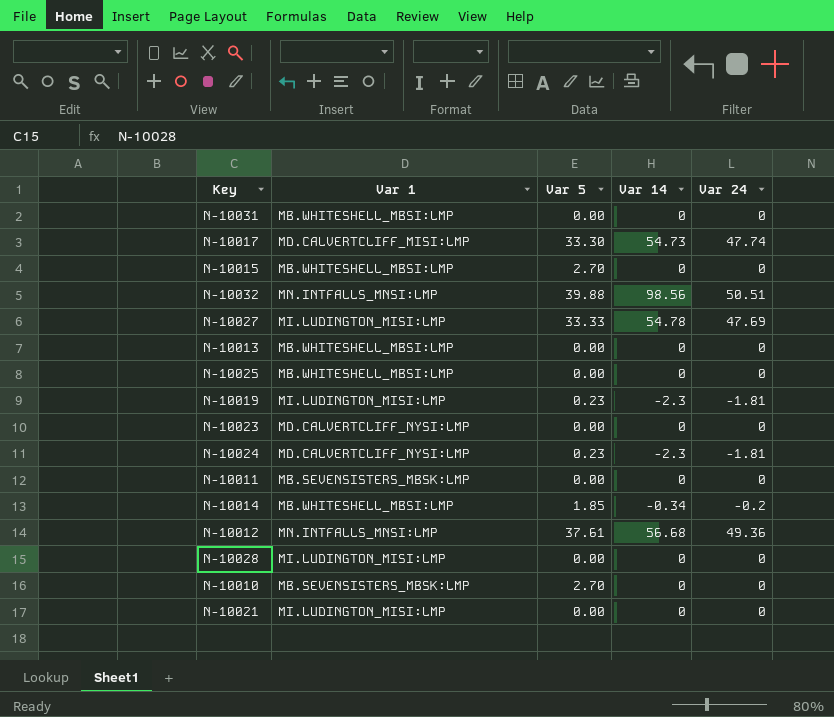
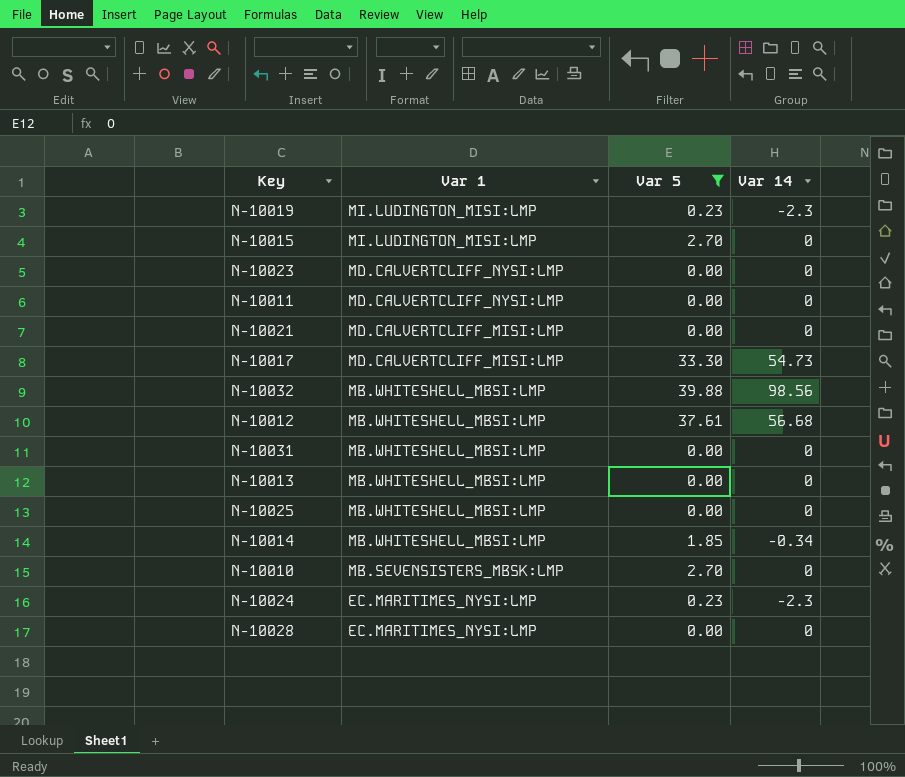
filter: none -> Var 5 != 33.33
row order: none -> Var 1 descending
column Var 24 | position: 5 -> none
N-10015 | Var 1: MB.WHITESHELL_MBSI:LMP -> MI.LUDINGTON_MISI:LMP
N-10011 | Var 1: MB.SEVENSISTERS_MBSK:LMP -> MD.CALVERTCLIFF_NYSI:LMP
N-10021 | Var 1: MI.LUDINGTON_MISI:LMP -> MD.CALVERTCLIFF_MISI:LMP
N-10032 | Var 1: MN.INTFALLS_MNSI:LMP -> MB.WHITESHELL_MBSI:LMP
N-10012 | Var 1: MN.INTFALLS_MNSI:LMP -> MB.WHITESHELL_MBSI:LMP
N-10024 | Var 1: MD.CALVERTCLIFF_NYSI:LMP -> EC.MARITIMES_NYSI:LMP
N-10028 | Var 1: MI.LUDINGTON_MISI:LMP -> EC.MARITIMES_NYSI:LMP

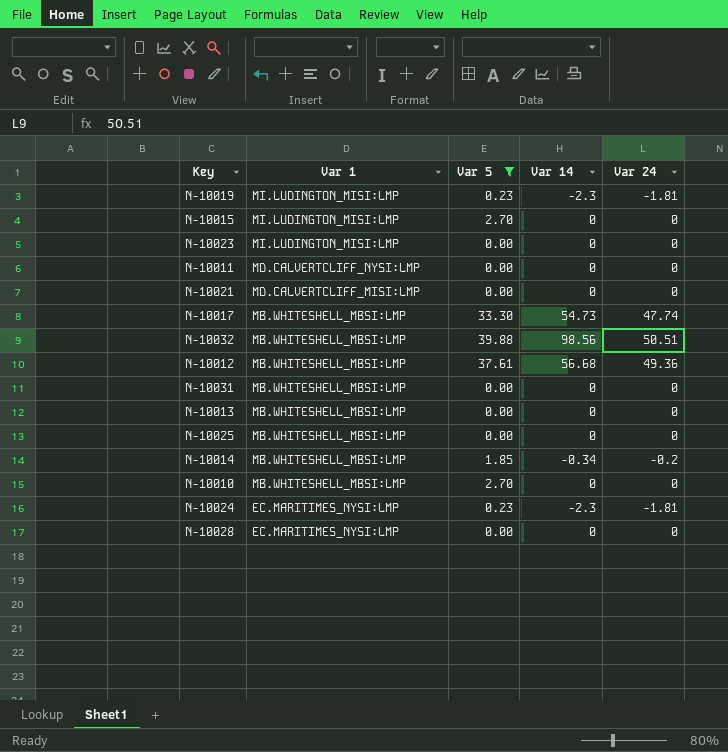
column Var 24 | position: none -> 5
N-10023 | Var 1: MD.CALVERTCLIFF_NYSI:LMP -> MI.LUDINGTON_MISI:LMP
N-10017 | Var 1: MD.CALVERTCLIFF_MISI:LMP -> MB.WHITESHELL_MBSI:LMP
N-10010 | Var 1: MB.SEVENSISTERS_MBSK:LMP -> MB.WHITESHELL_MBSI:LMP

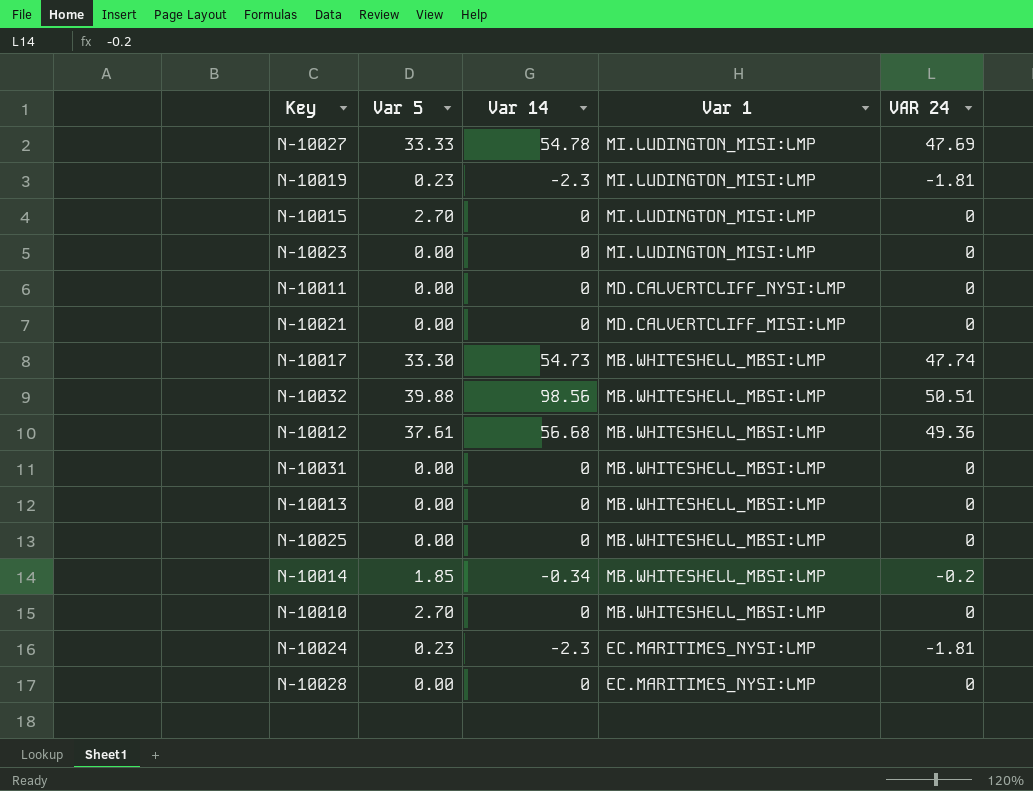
filter: Var 5 != 33.33 -> none
column Var 1 | position: 2 -> 4
column name: Var 24 -> VAR 24

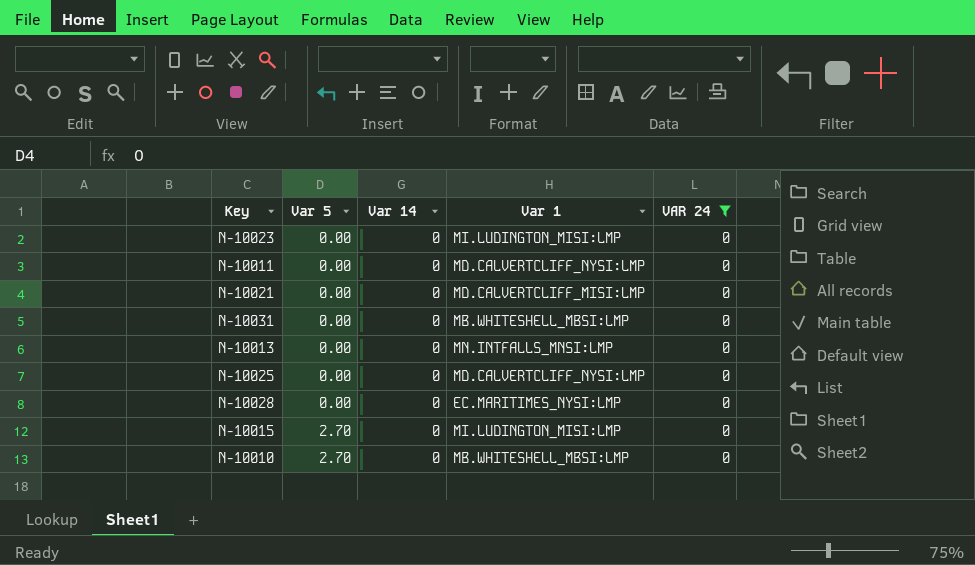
filter: none -> VAR 24 = 0
row order: Var 1 descending -> Var 5 ascending
N-10013 | Var 1: MB.WHITESHELL_MBSI:LMP -> MN.INTFALLS_MNSI:LMP
N-10025 | Var 1: MB.WHITESHELL_MBSI:LMP -> MD.CALVERTCLIFF_NYSI:LMP

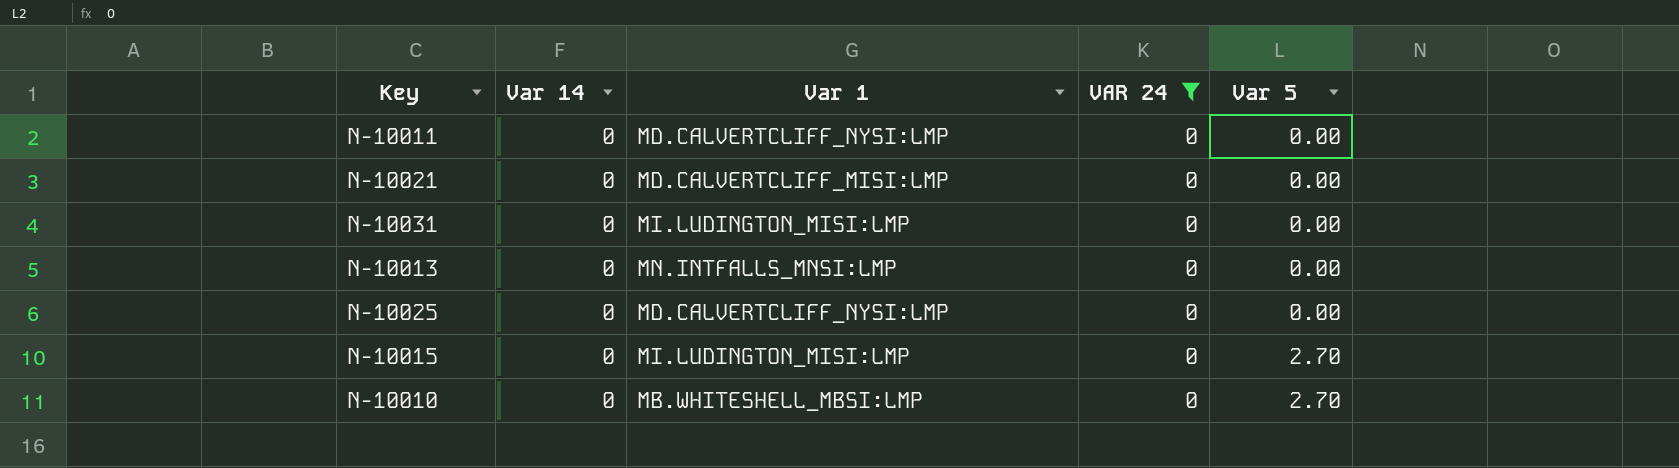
column Var 5 | position: 2 -> 5
row N-10023: 0.00 | 0 | MI.LUDINGTON_MISI:LMP | 0 -> none
row N-10028: 0.00 | 0 | EC.MARITIMES_NYSI:LMP | 0 -> none
N-10031 | Var 1: MB.WHITESHELL_MBSI:LMP -> MI.LUDINGTON_MISI:LMP

